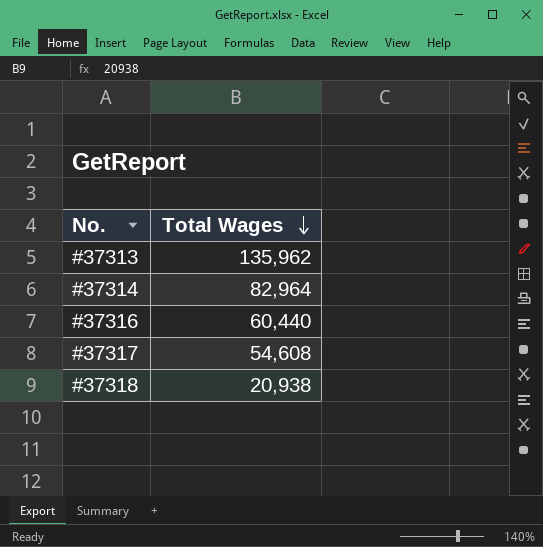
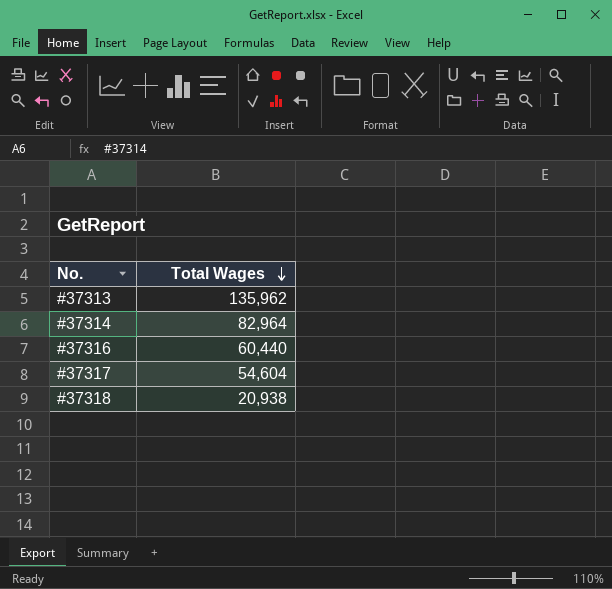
#37317 | Total Wages: 54,608 -> 54,604

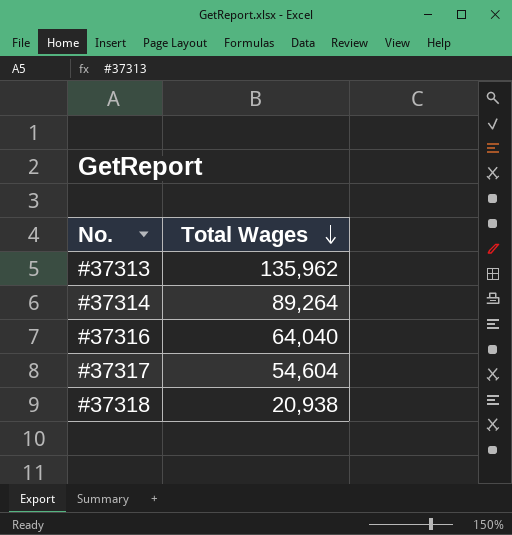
#37314 | Total Wages: 82,964 -> 89,264
#37316 | Total Wages: 60,440 -> 64,040

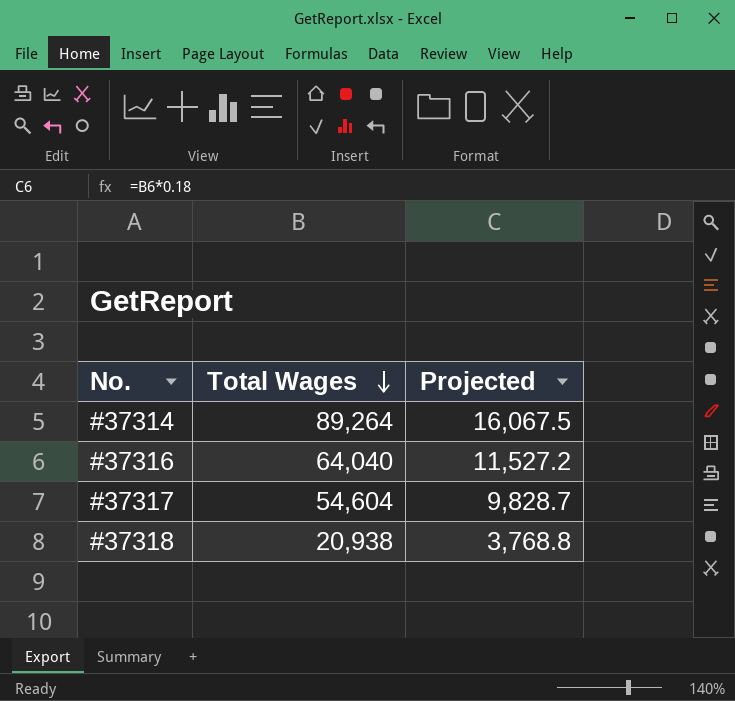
column Projected | formula: none -> [Total Wages] * 0.18
row #37313: 135,962 -> none

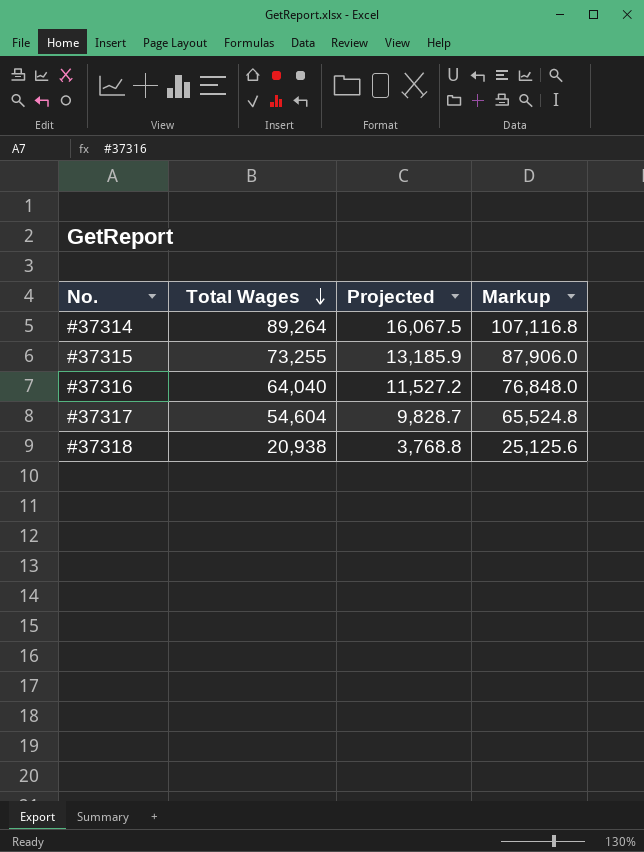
column Markup | formula: none -> [Total Wages] * 1.2
row #37315: none -> 73,255 | 13,185.9 | 87,906.0

